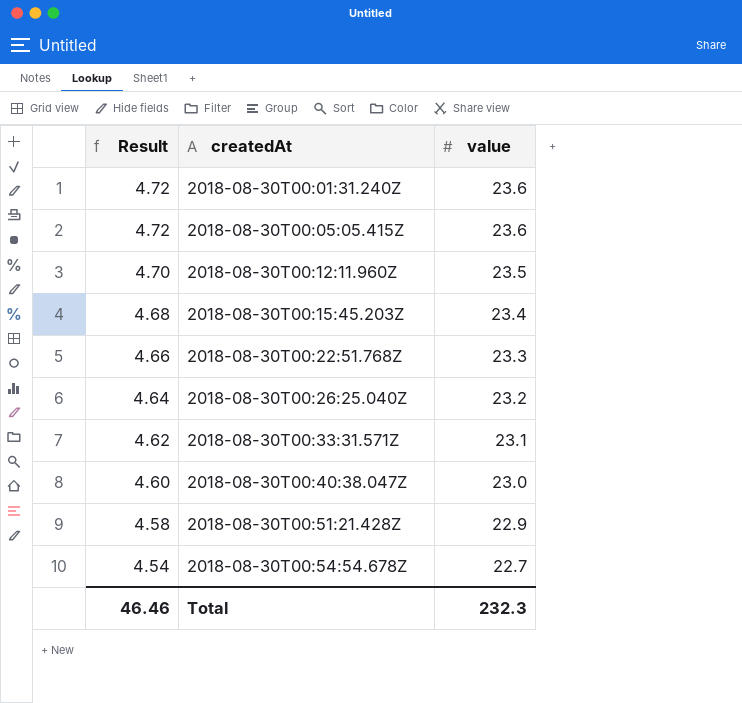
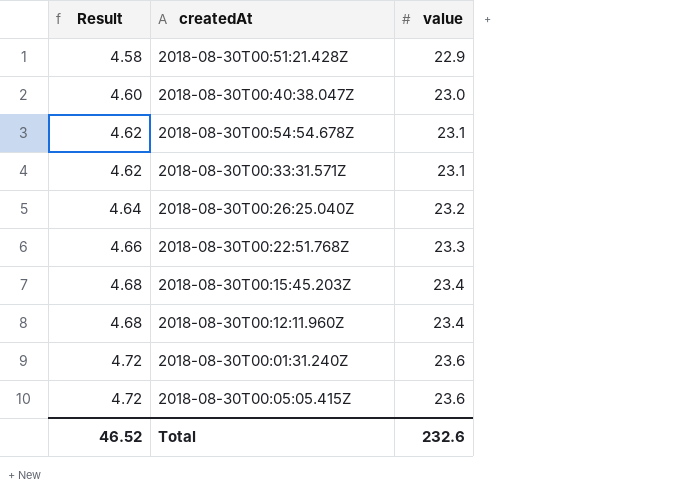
row order: Result descending -> Result ascending
2018-08-30T00:54:54.678Z | Result: 4.54 -> 4.62
2018-08-30T00:54:54.678Z | value: 22.7 -> 23.1
2018-08-30T00:12:11.960Z | Result: 4.70 -> 4.68
2018-08-30T00:12:11.960Z | value: 23.5 -> 23.4
Total | Result: 46.46 -> 46.52
Total | value: 232.3 -> 232.6

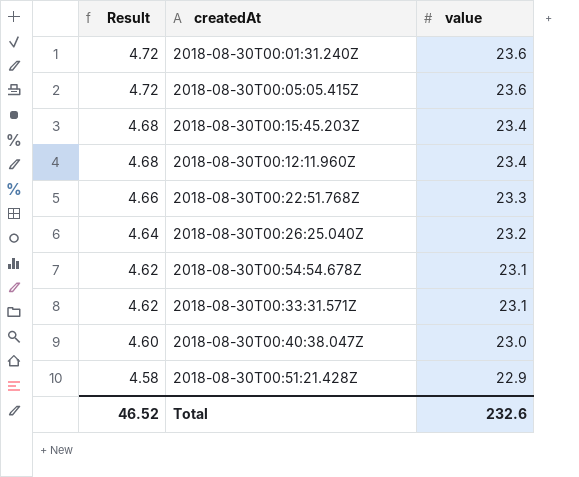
row order: Result ascending -> Result descending

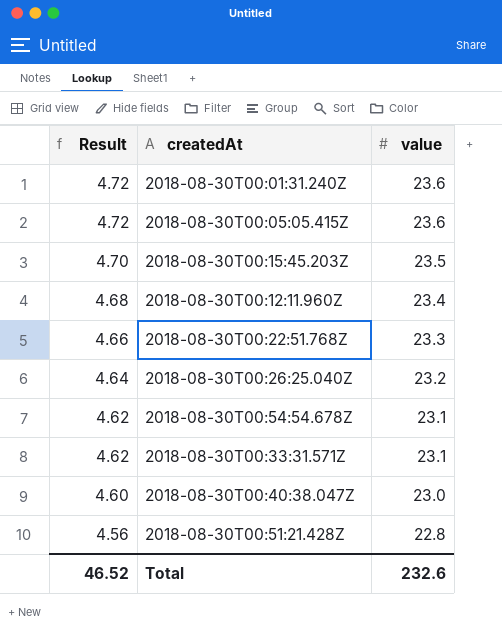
2018-08-30T00:15:45.203Z | Result: 4.68 -> 4.70
2018-08-30T00:15:45.203Z | value: 23.4 -> 23.5
2018-08-30T00:51:21.428Z | Result: 4.58 -> 4.56
2018-08-30T00:51:21.428Z | value: 22.9 -> 22.8

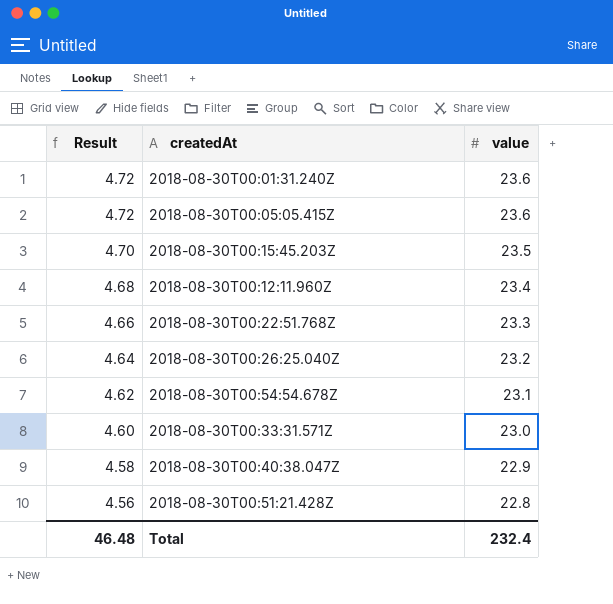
2018-08-30T00:33:31.571Z | Result: 4.62 -> 4.60
2018-08-30T00:33:31.571Z | value: 23.1 -> 23.0
2018-08-30T00:40:38.047Z | Result: 4.60 -> 4.58
2018-08-30T00:40:38.047Z | value: 23.0 -> 22.9
Total | Result: 46.52 -> 46.48
Total | value: 232.6 -> 232.4

